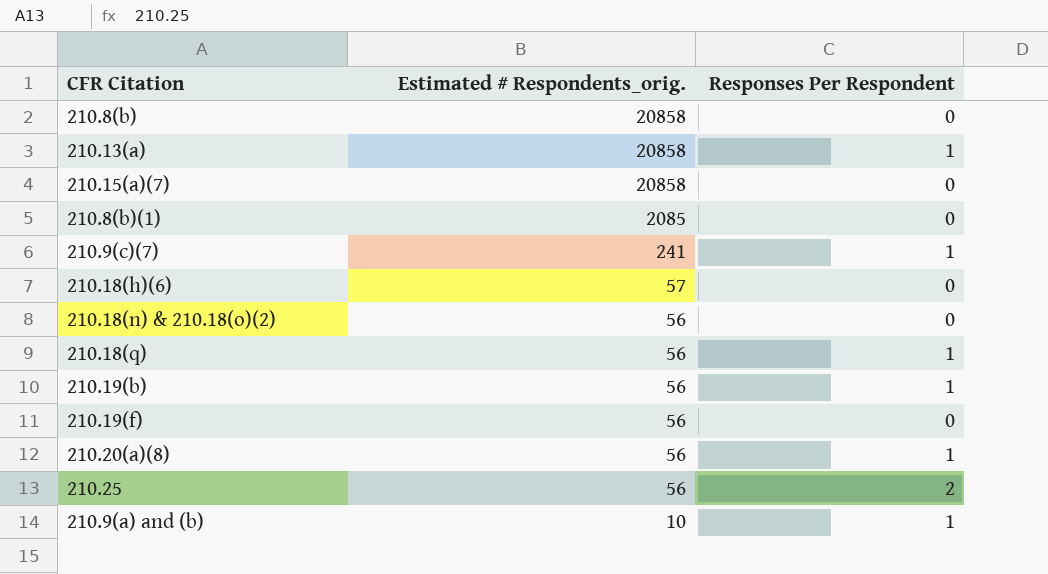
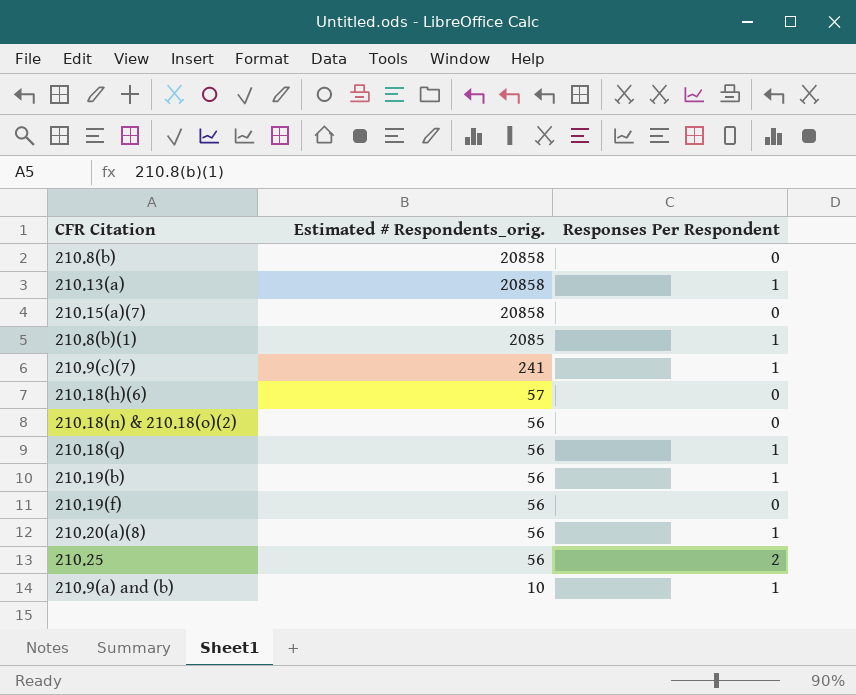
210.8(b)(1) | Responses Per Respondent: 0 -> 1

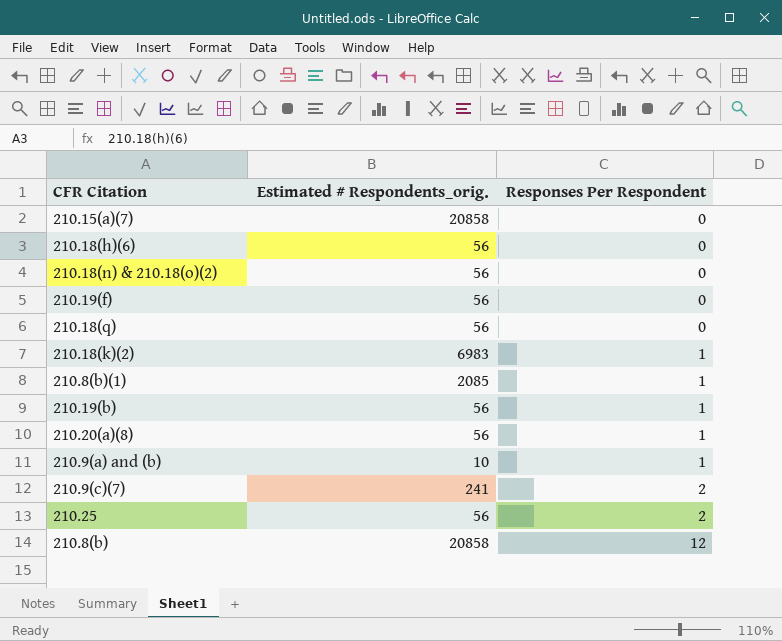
row order: Estimated # Respondents_orig. descending -> Responses Per Respondent ascending
row 210.13(a): 20858 | 1 -> none
210.18(h)(6) | Estimated # Respondents_orig.: 57 -> 56
210.18(q) | Responses Per Respondent: 1 -> 0
row 210.18(k)(2): none -> 6983 | 1
210.9(c)(7) | Responses Per Respondent: 1 -> 2
210.8(b) | Responses Per Respondent: 0 -> 12

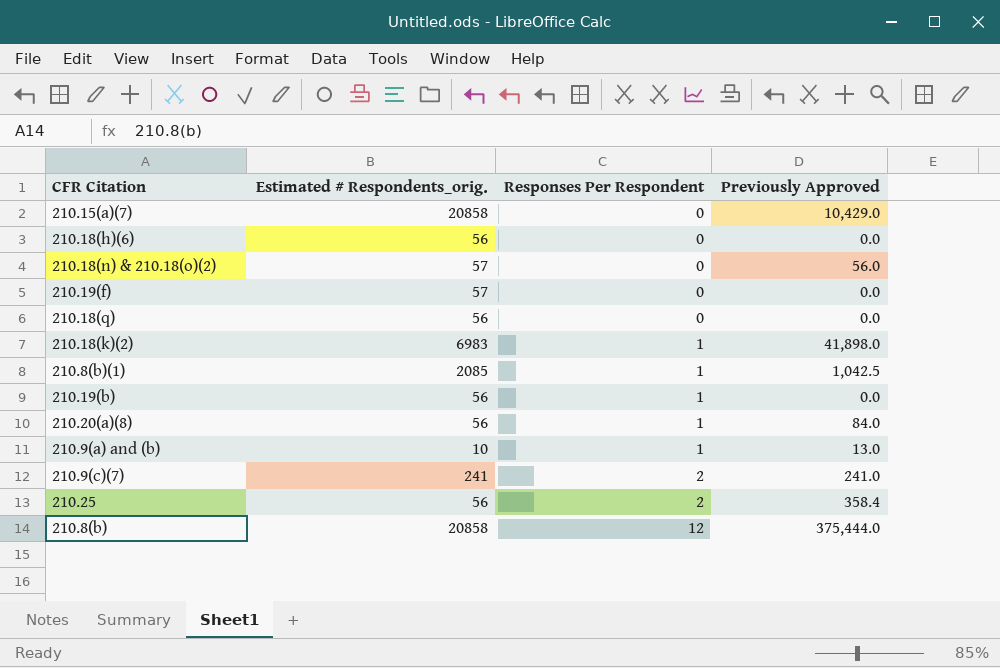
column Previously Approved | position: none -> 4
210.18(n) & 210.18(o)(2) | Estimated # Respondents_orig.: 56 -> 57
210.19(f) | Estimated # Respondents_orig.: 56 -> 57

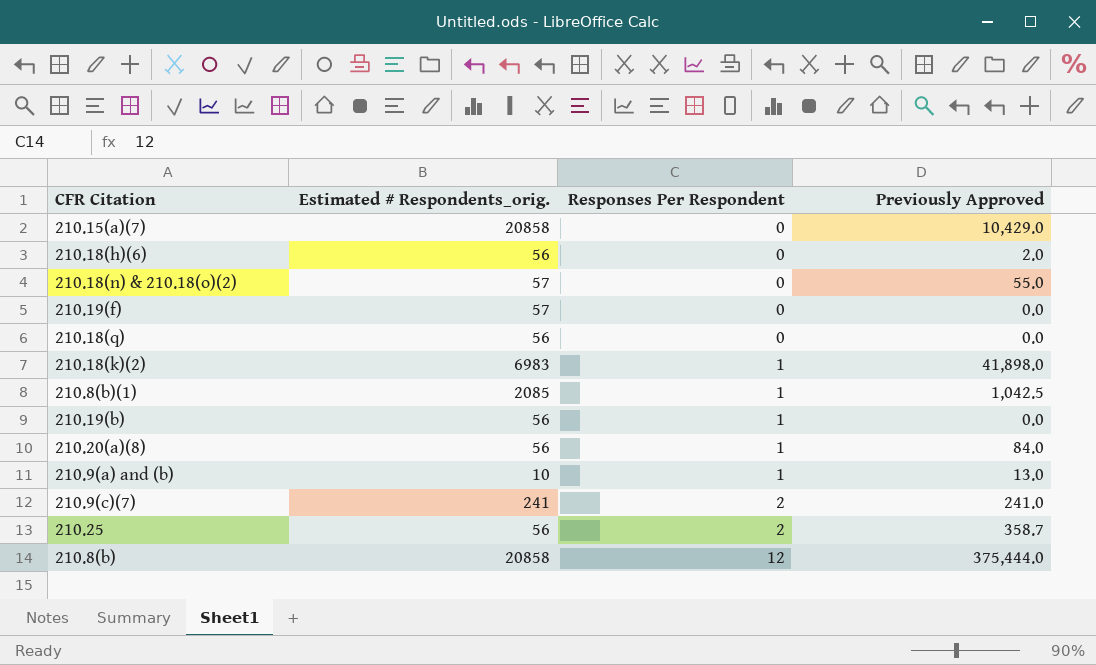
210.18(h)(6) | Previously Approved: 0.0 -> 2.0
210.18(n) & 210.18(o)(2) | Previously Approved: 56.0 -> 55.0
210.25 | Previously Approved: 358.4 -> 358.7

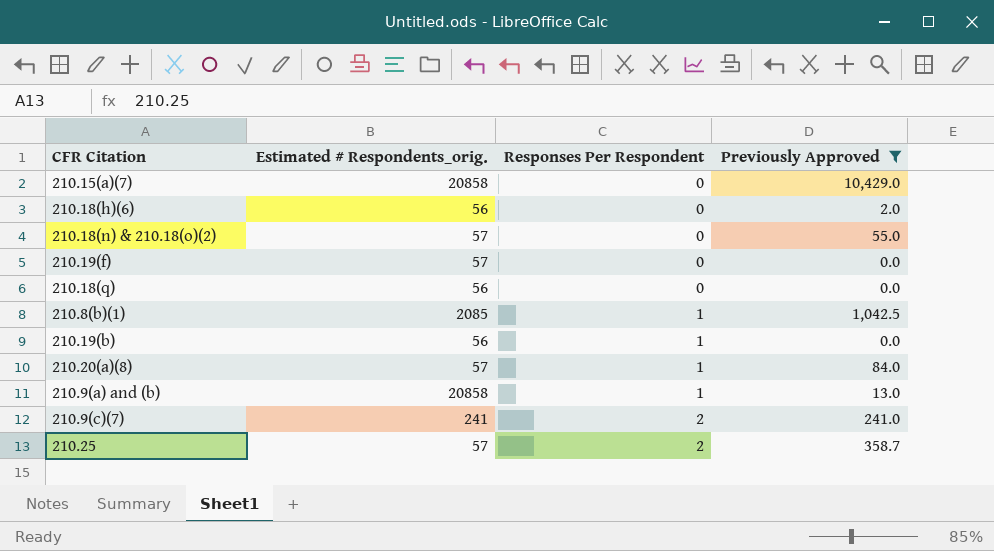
filter: none -> Previously Approved <= 10,429.0
210.20(a)(8) | Estimated # Respondents_orig.: 56 -> 57
210.9(a) and (b) | Estimated # Respondents_orig.: 10 -> 20858
210.25 | Estimated # Respondents_orig.: 56 -> 57

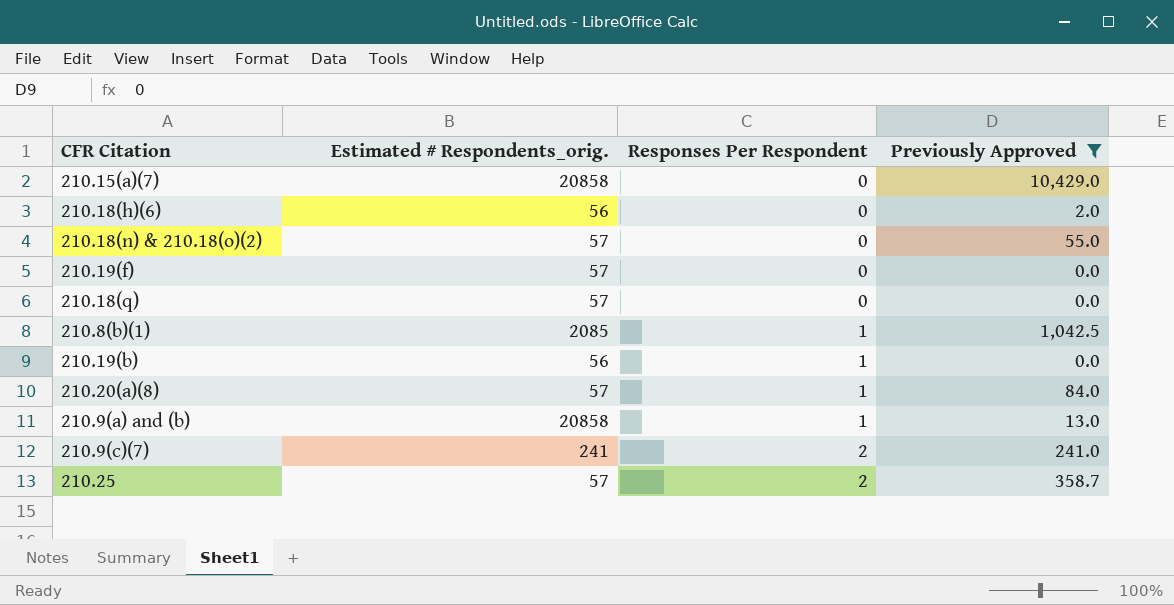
210.18(q) | Estimated # Respondents_orig.: 56 -> 57

